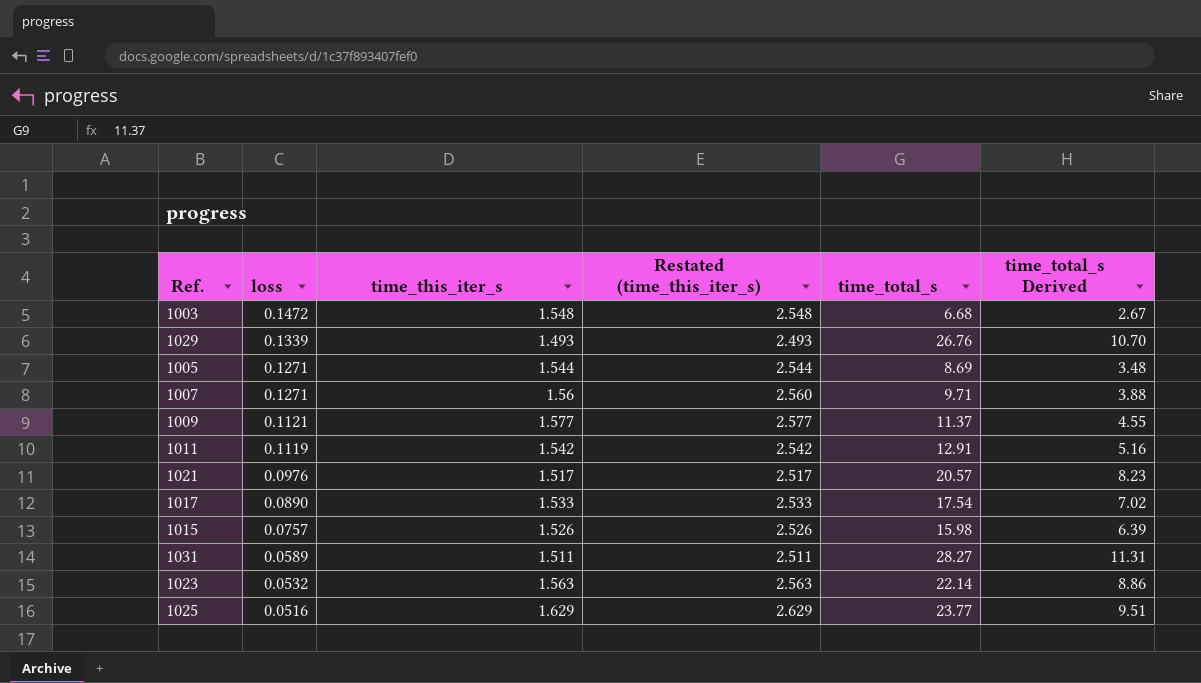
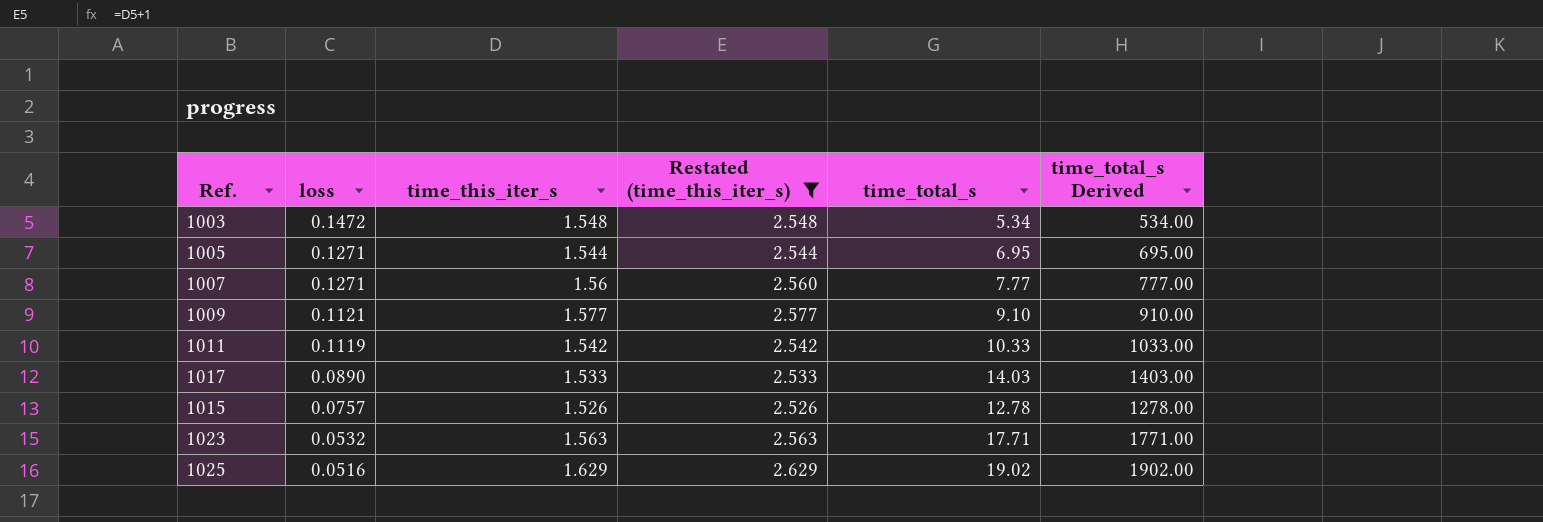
filter: none -> Restated (time_this_iter_s) >= 2.526
column time_total_s Derived | formula: [time_total_s] * 0.4 -> [time_total_s] * 100
1003 | time_total_s: 6.68 -> 5.34
1005 | time_total_s: 8.69 -> 6.95
1007 | time_total_s: 9.71 -> 7.77
1009 | time_total_s: 11.37 -> 9.10
1011 | time_total_s: 12.91 -> 10.33
1017 | time_total_s: 17.54 -> 14.03
1015 | time_total_s: 15.98 -> 12.78
1023 | time_total_s: 22.14 -> 17.71
1025 | time_total_s: 23.77 -> 19.02

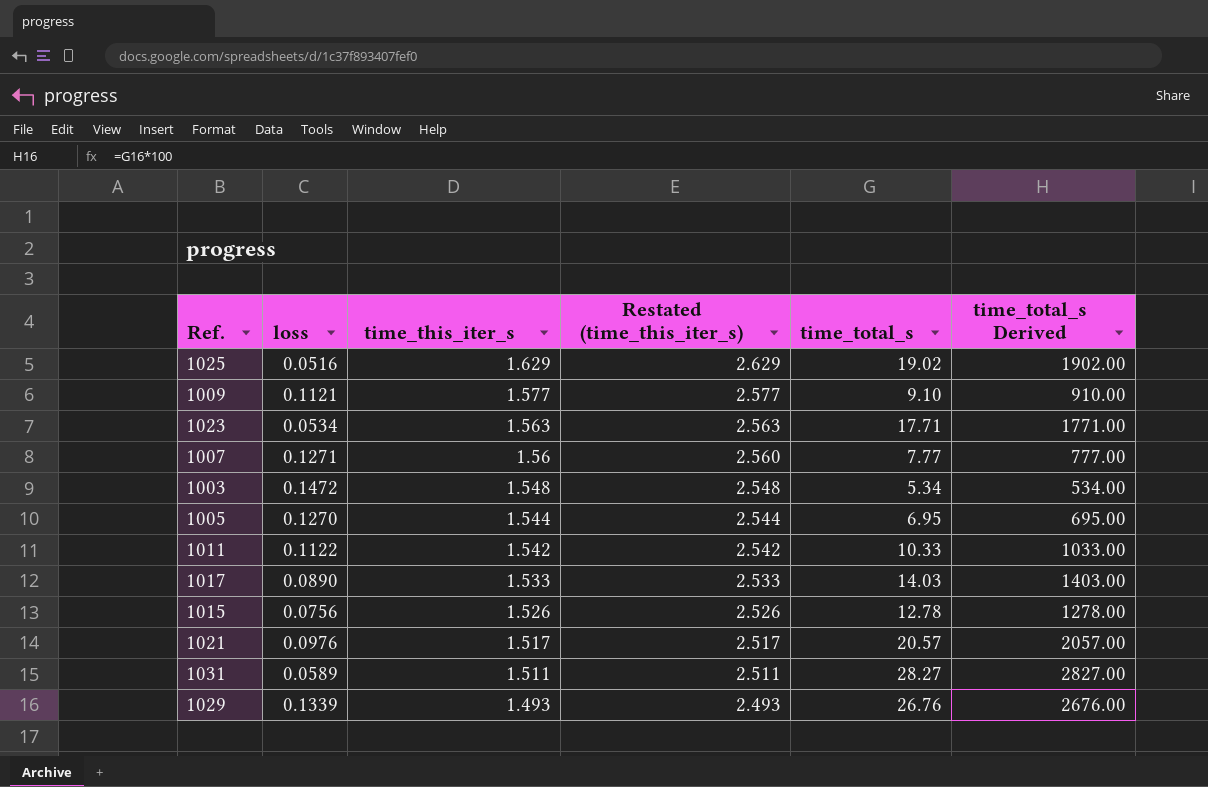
filter: Restated (time_this_iter_s) >= 2.526 -> none
row order: loss descending -> time_this_iter_s descending
1023 | loss: 0.0532 -> 0.0534
1005 | loss: 0.1271 -> 0.1270
1011 | loss: 0.1119 -> 0.1122
1015 | loss: 0.0757 -> 0.0756

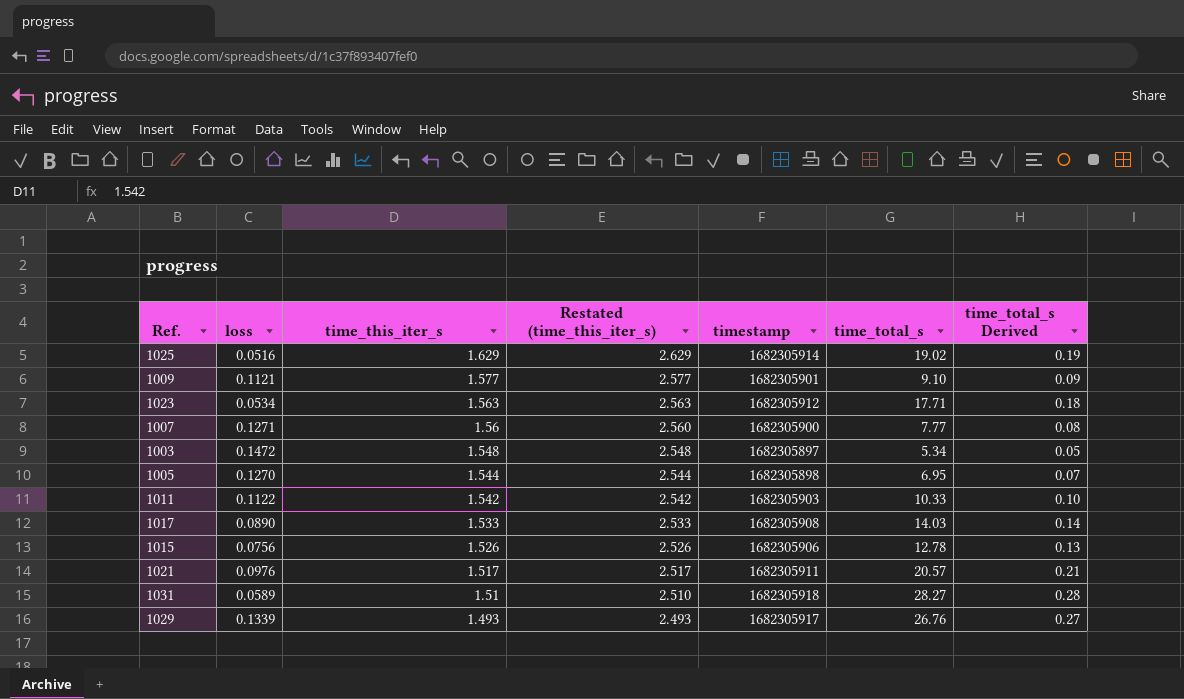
column timestamp | position: none -> 5
column time_total_s Derived | formula: [time_total_s] * 100 -> [time_total_s] * 0.01
1031 | time_this_iter_s: 1.511 -> 1.51
1031 | Restated (time_this_iter_s): 2.511 -> 2.510

